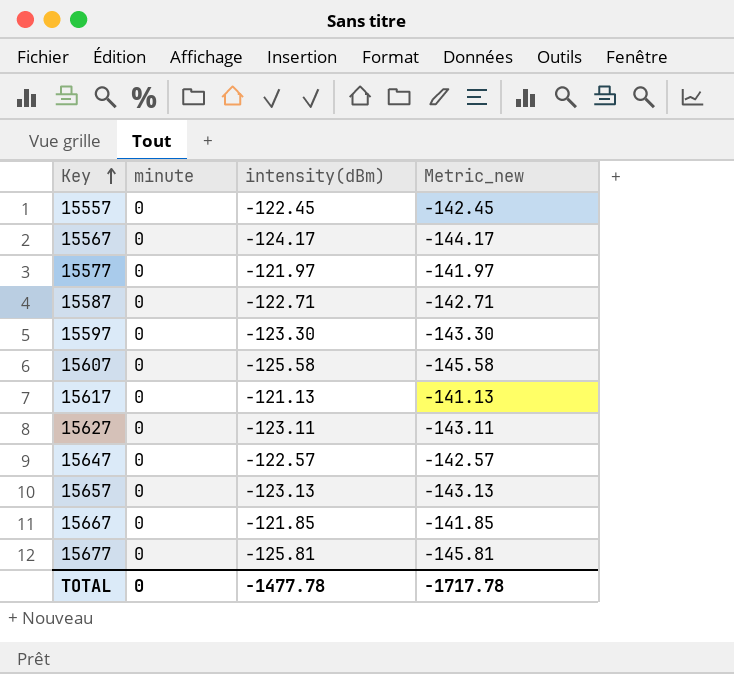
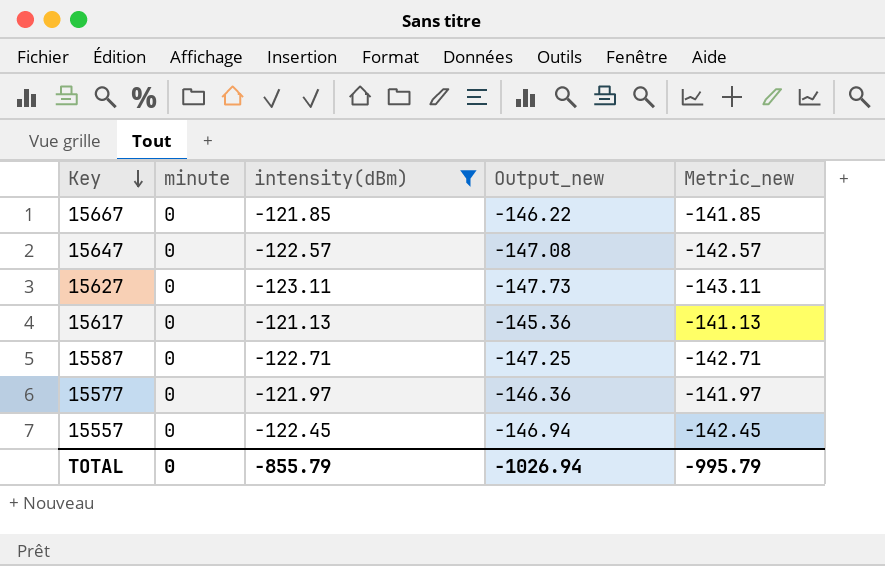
filter: none -> intensity(dBm) >= -123.11
row order: Key ascending -> Key descending
column Output_new | formula: none -> [intensity(dBm)] * 1.2
TOTAL | intensity(dBm): -1477.78 -> -855.79
TOTAL | Metric_new: -1717.78 -> -995.79

